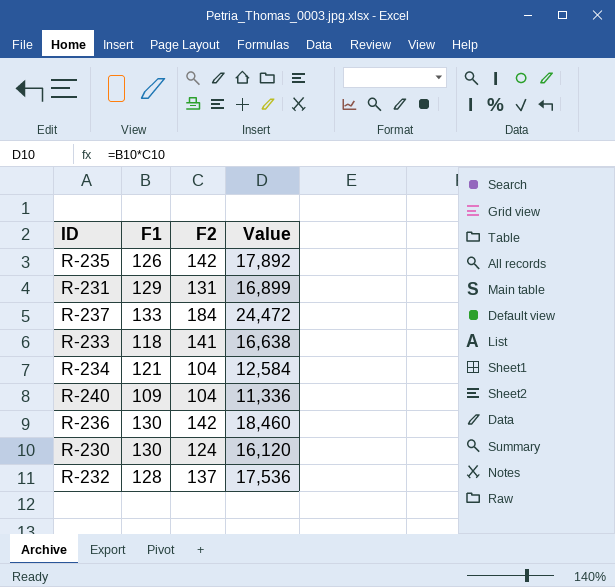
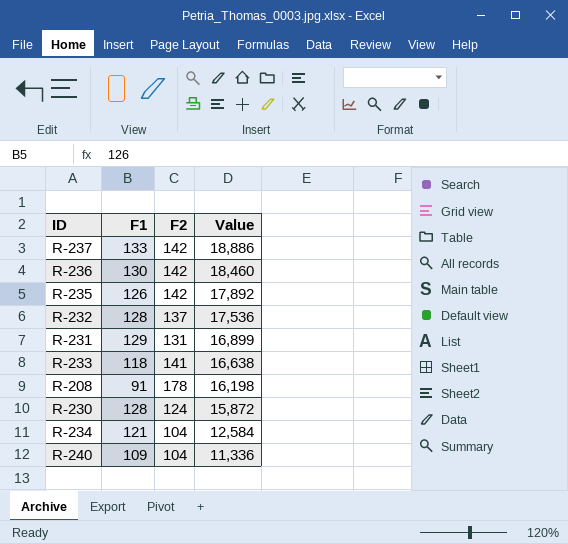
row order: none -> Value descending
R-237 | F2: 184 -> 142
R-237 | Value: 24,472 -> 18,886
row R-208: none -> 91 | 178 | 16,198
R-230 | F1: 130 -> 128
R-230 | Value: 16,120 -> 15,872

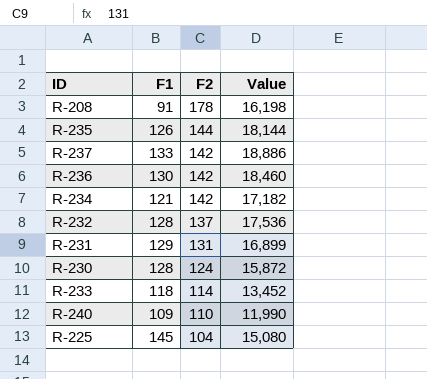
row order: Value descending -> F2 descending
R-235 | F2: 142 -> 144
R-235 | Value: 17,892 -> 18,144
R-234 | F2: 104 -> 142
R-234 | Value: 12,584 -> 17,182
R-233 | F2: 141 -> 114
R-233 | Value: 16,638 -> 13,452
R-240 | F2: 104 -> 110
R-240 | Value: 11,336 -> 11,990
row R-225: none -> 145 | 104 | 15,080

